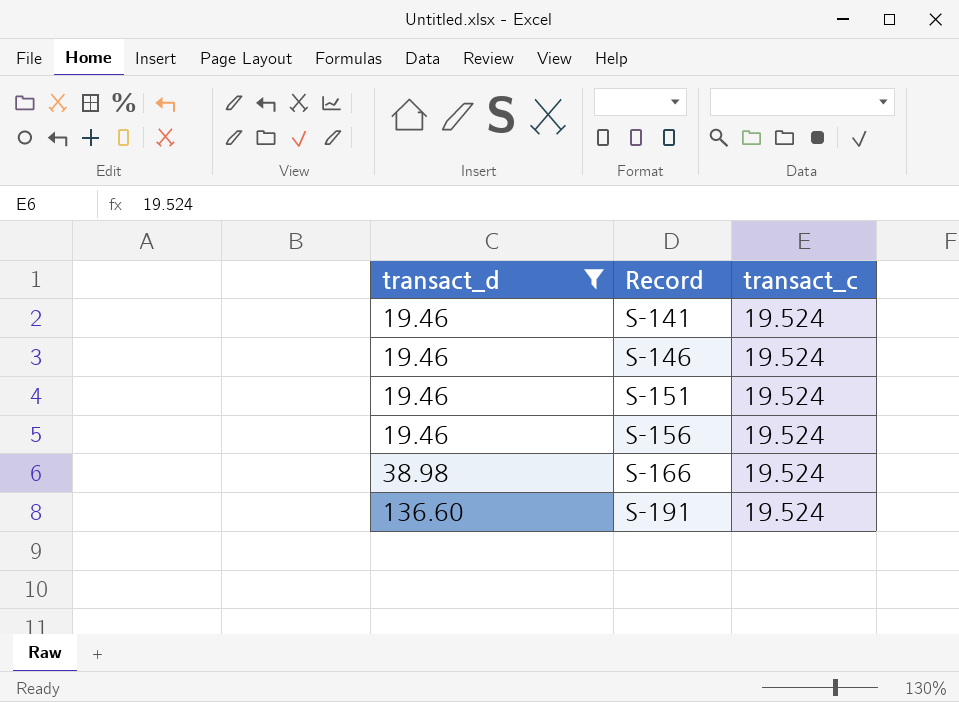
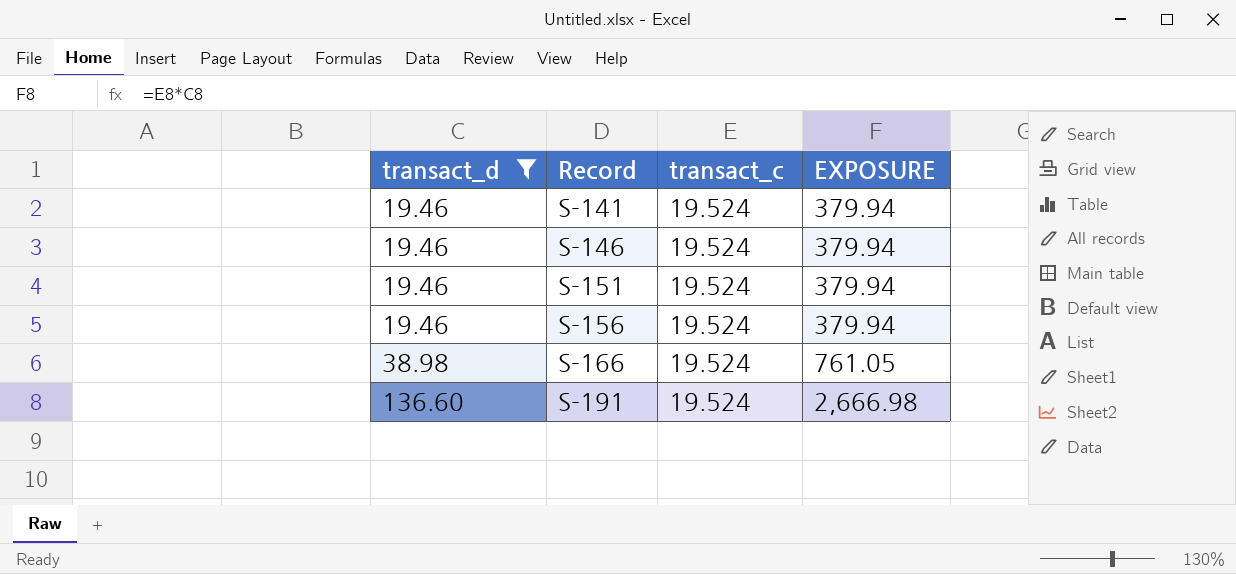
column EXPOSURE | formula: none -> [transact_d] * [transact_c]

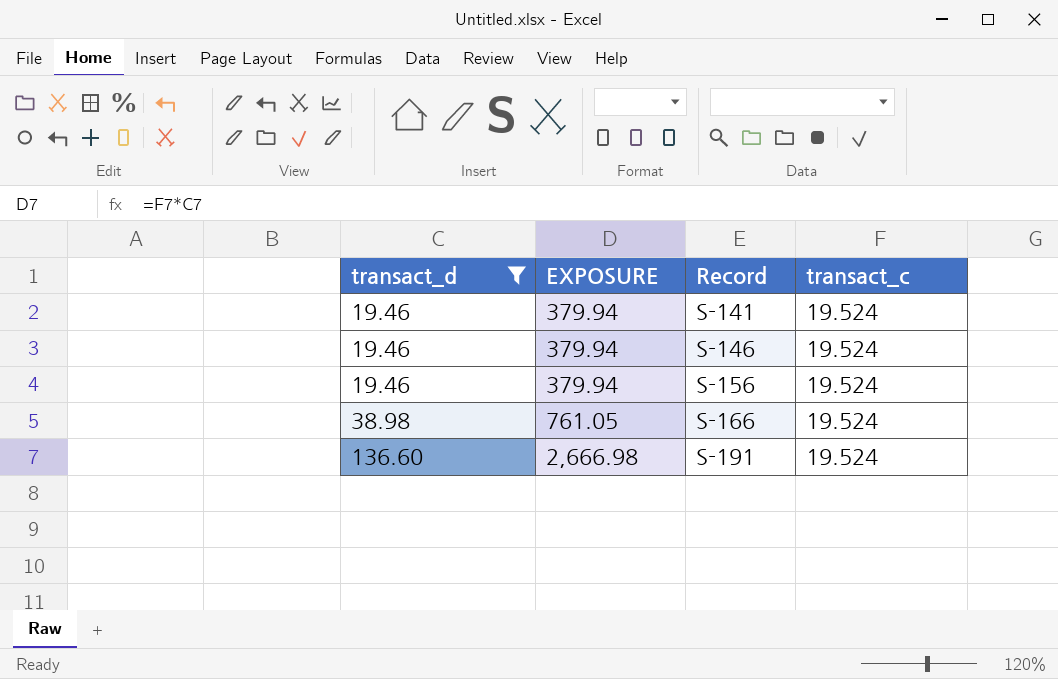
column EXPOSURE | position: 4 -> 2
row S-151: 19.46 | 19.524 | 379.94 -> none

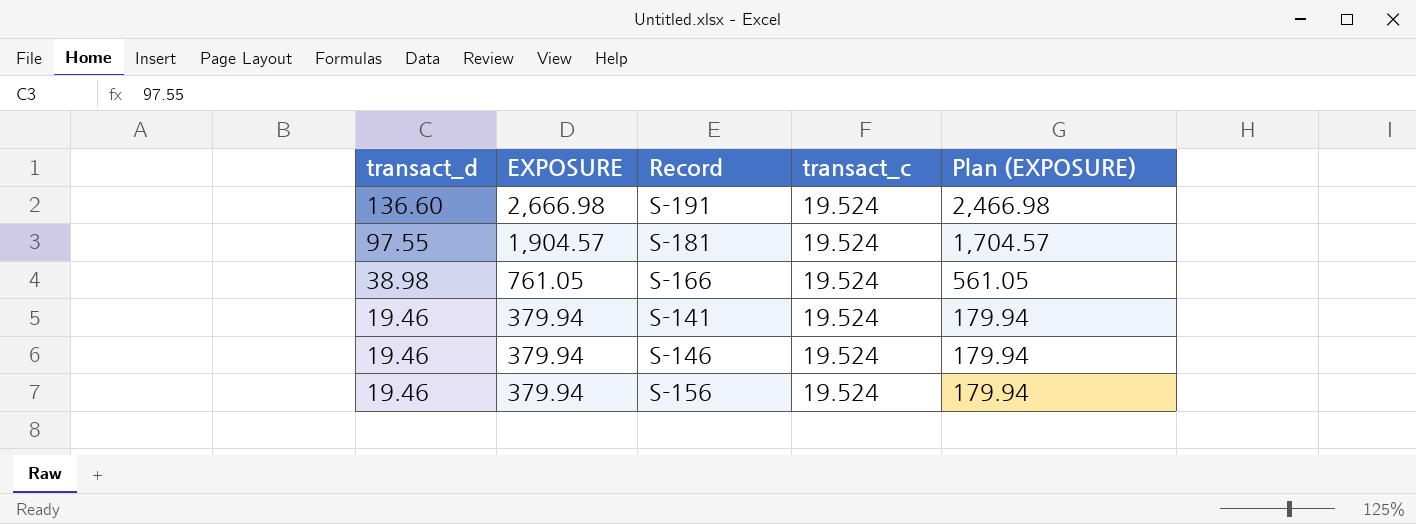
filter: transact_d != 97.55 -> none
row order: transact_d ascending -> transact_d descending
column Plan (EXPOSURE) | formula: none -> [EXPOSURE] - 200

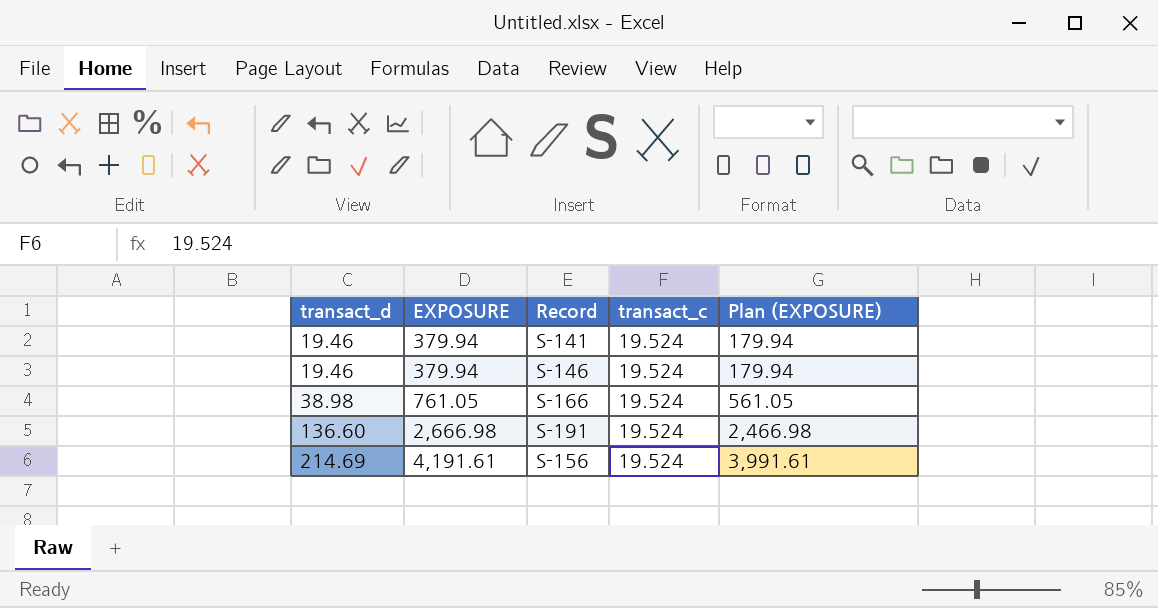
row order: transact_d descending -> transact_d ascending
row S-181: 97.55 | 1,904.57 | 19.524 | 1,704.57 -> none
S-156 | transact_d: 19.46 -> 214.69
S-156 | EXPOSURE: 379.94 -> 4,191.61
S-156 | Plan (EXPOSURE): 179.94 -> 3,991.61

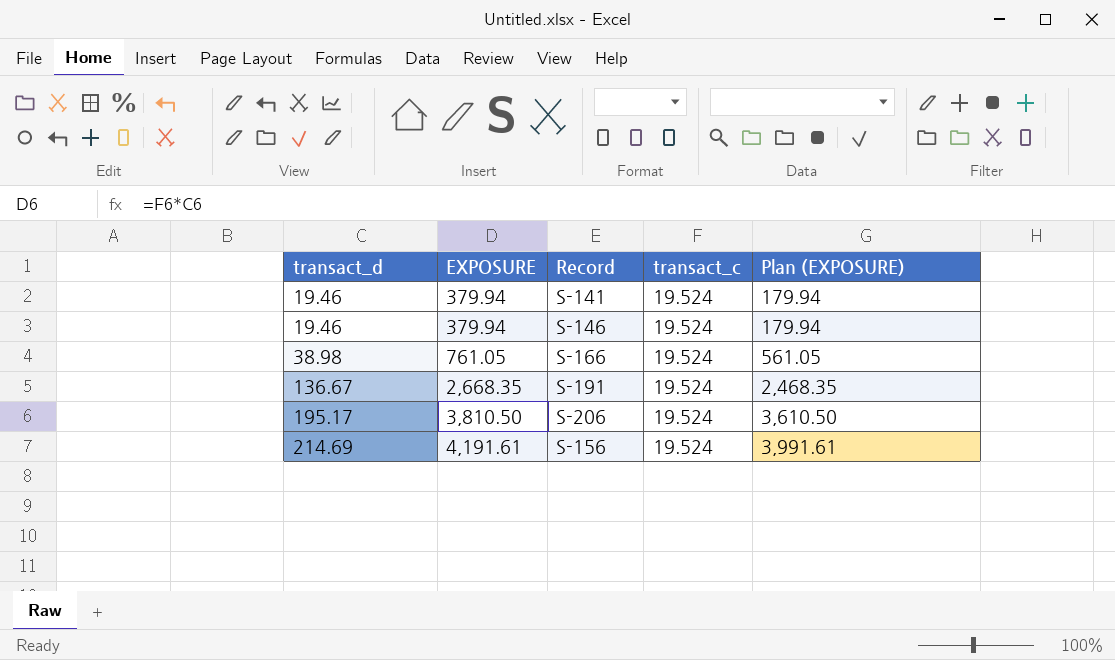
S-191 | transact_d: 136.60 -> 136.67
S-191 | EXPOSURE: 2,666.98 -> 2,668.35
S-191 | Plan (EXPOSURE): 2,466.98 -> 2,468.35
row S-206: none -> 195.17 | 3,810.50 | 19.524 | 3,610.50

